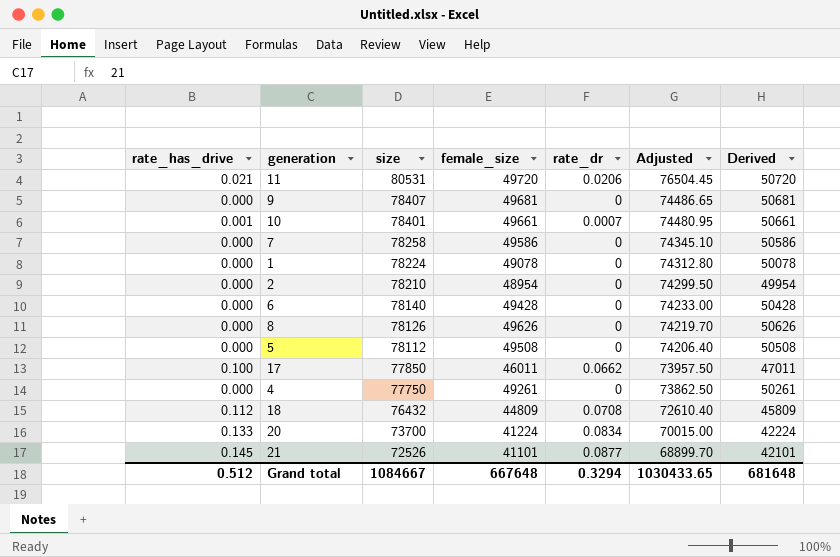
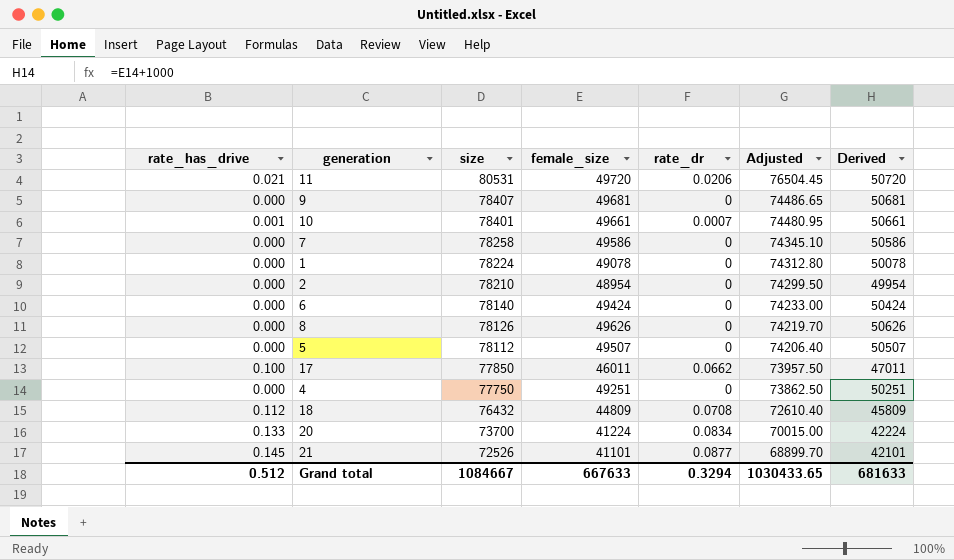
6 | female_size: 49428 -> 49424
6 | Derived: 50428 -> 50424
5 | female_size: 49508 -> 49507
5 | Derived: 50508 -> 50507
4 | female_size: 49261 -> 49251
4 | Derived: 50261 -> 50251
Grand total | female_size: 667648 -> 667633
Grand total | Derived: 681648 -> 681633

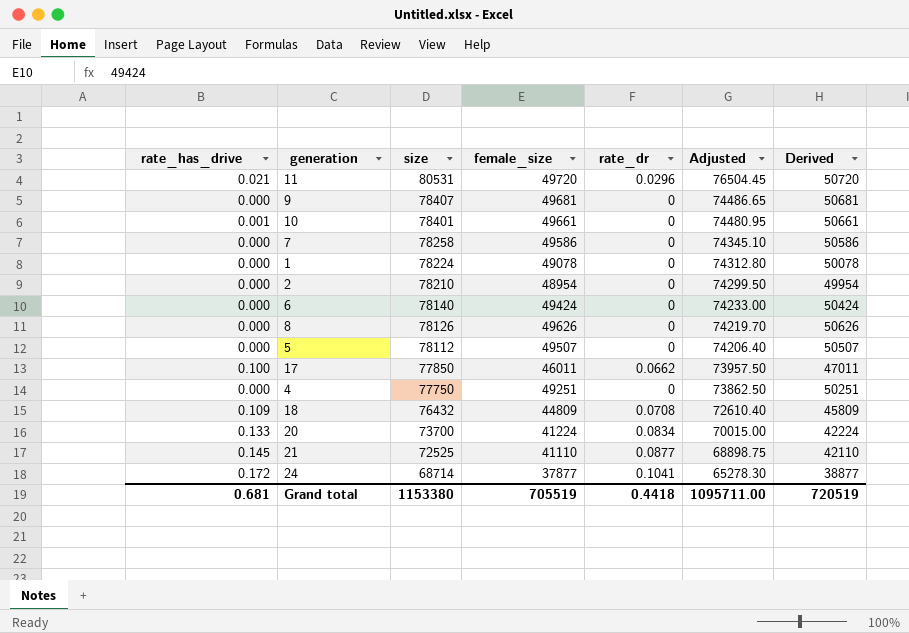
11 | rate_dr: 0.0206 -> 0.0296
10 | rate_dr: 0.0007 -> 0
18 | rate_has_drive: 0.112 -> 0.109
21 | size: 72526 -> 72525
21 | female_size: 41101 -> 41110
21 | Adjusted: 68899.70 -> 68898.75
21 | Derived: 42101 -> 42110
row 24: none -> 0.172 | 68714 | 37877 | 0.1041 | 65278.30 | 38877
Grand total | rate_has_drive: 0.512 -> 0.681
Grand total | size: 1084667 -> 1153380
Grand total | female_size: 667633 -> 705519
Grand total | rate_dr: 0.3294 -> 0.4418
Grand total | Adjusted: 1030433.65 -> 1095711.00
Grand total | Derived: 681633 -> 720519

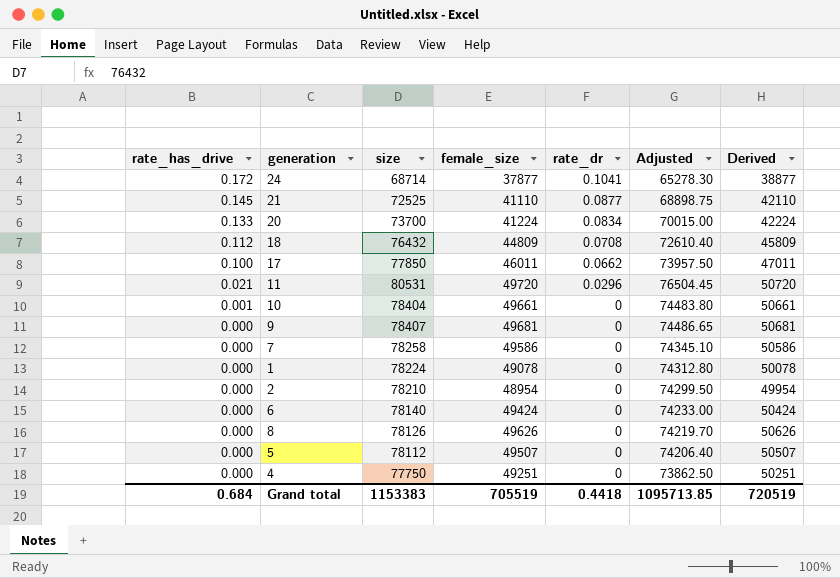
row order: size descending -> rate_has_drive descending
18 | rate_has_drive: 0.109 -> 0.112
10 | size: 78401 -> 78404
10 | Adjusted: 74480.95 -> 74483.80
Grand total | rate_has_drive: 0.681 -> 0.684
Grand total | size: 1153380 -> 1153383
Grand total | Adjusted: 1095711.00 -> 1095713.85

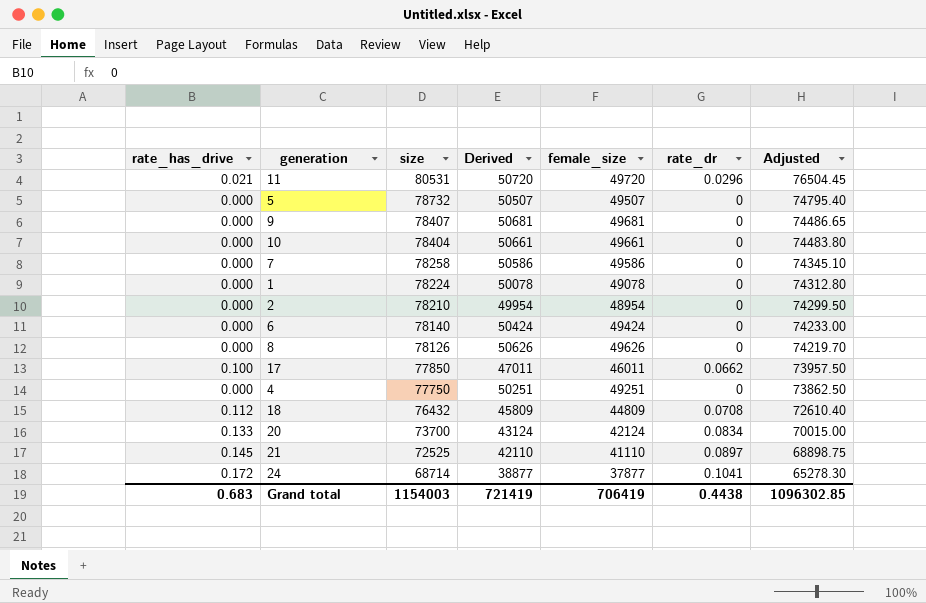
row order: rate_has_drive descending -> size descending
column Derived | position: 7 -> 4
5 | size: 78112 -> 78732
5 | Adjusted: 74206.40 -> 74795.40
10 | rate_has_drive: 0.001 -> 0.000
20 | Derived: 42224 -> 43124
20 | female_size: 41224 -> 42124
21 | rate_dr: 0.0877 -> 0.0897
Grand total | rate_has_drive: 0.684 -> 0.683
Grand total | size: 1153383 -> 1154003
Grand total | Derived: 720519 -> 721419
Grand total | female_size: 705519 -> 706419
Grand total | rate_dr: 0.4418 -> 0.4438
Grand total | Adjusted: 1095713.85 -> 1096302.85

